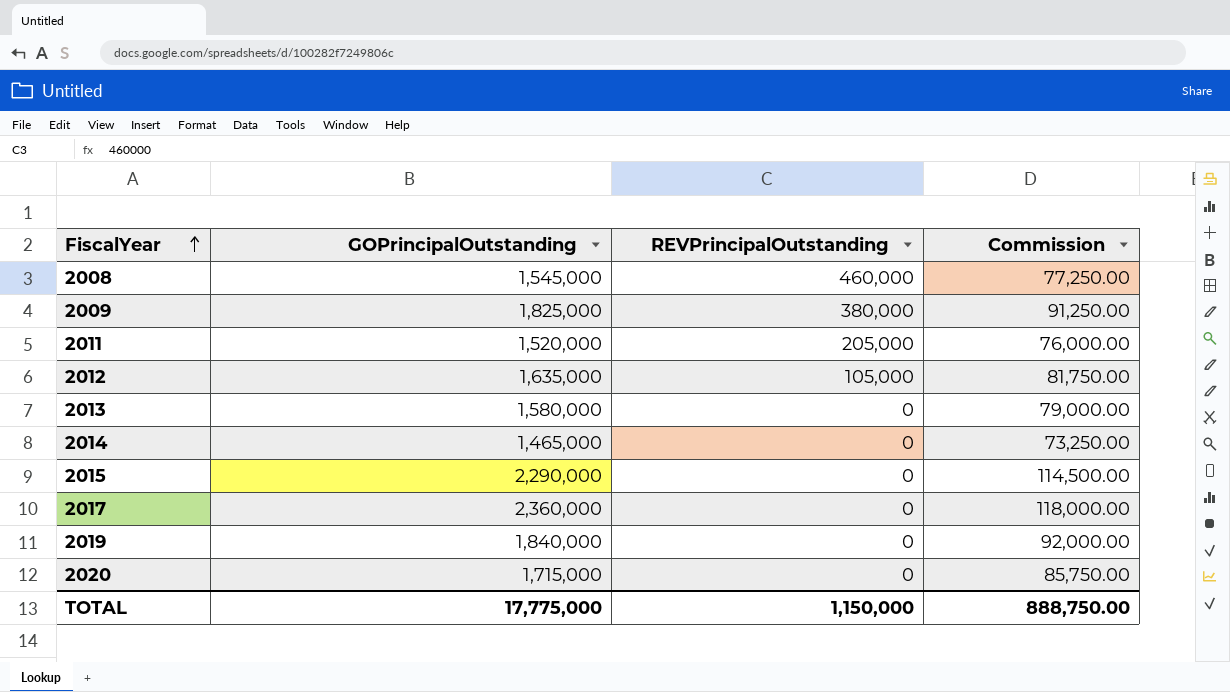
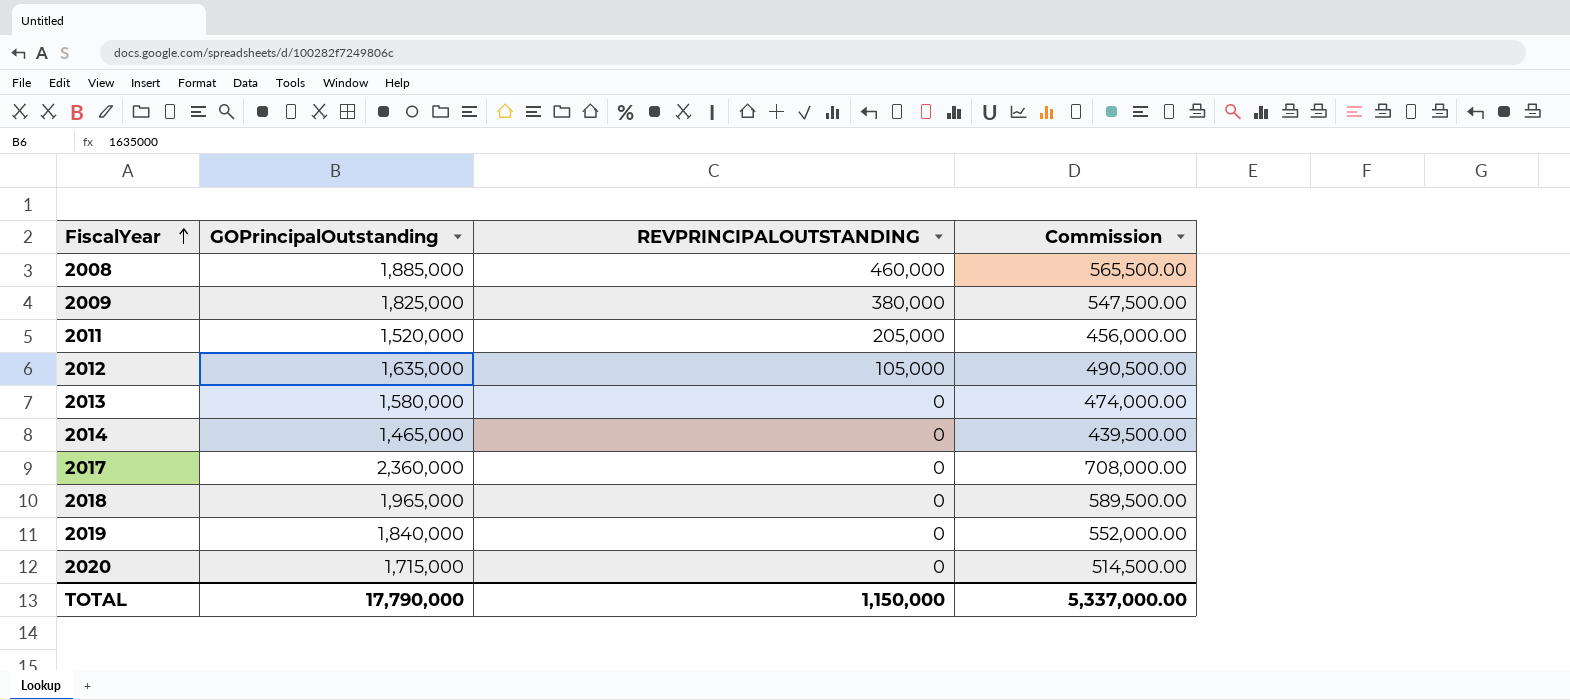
column name: REVPrincipalOutstanding -> REVPRINCIPALOUTSTANDING
column Commission | formula: [GOPrincipalOutstanding] * 0.05 -> [GOPrincipalOutstanding] * 0.3
row 2015: 2,290,000 | 0 | 114,500.00 -> none
2008 | GOPrincipalOutstanding: 1,545,000 -> 1,885,000
row 2018: none -> 1,965,000 | 0 | 589,500.00
TOTAL | GOPrincipalOutstanding: 17,775,000 -> 17,790,000
TOTAL | Commission: 888,750.00 -> 5,337,000.00

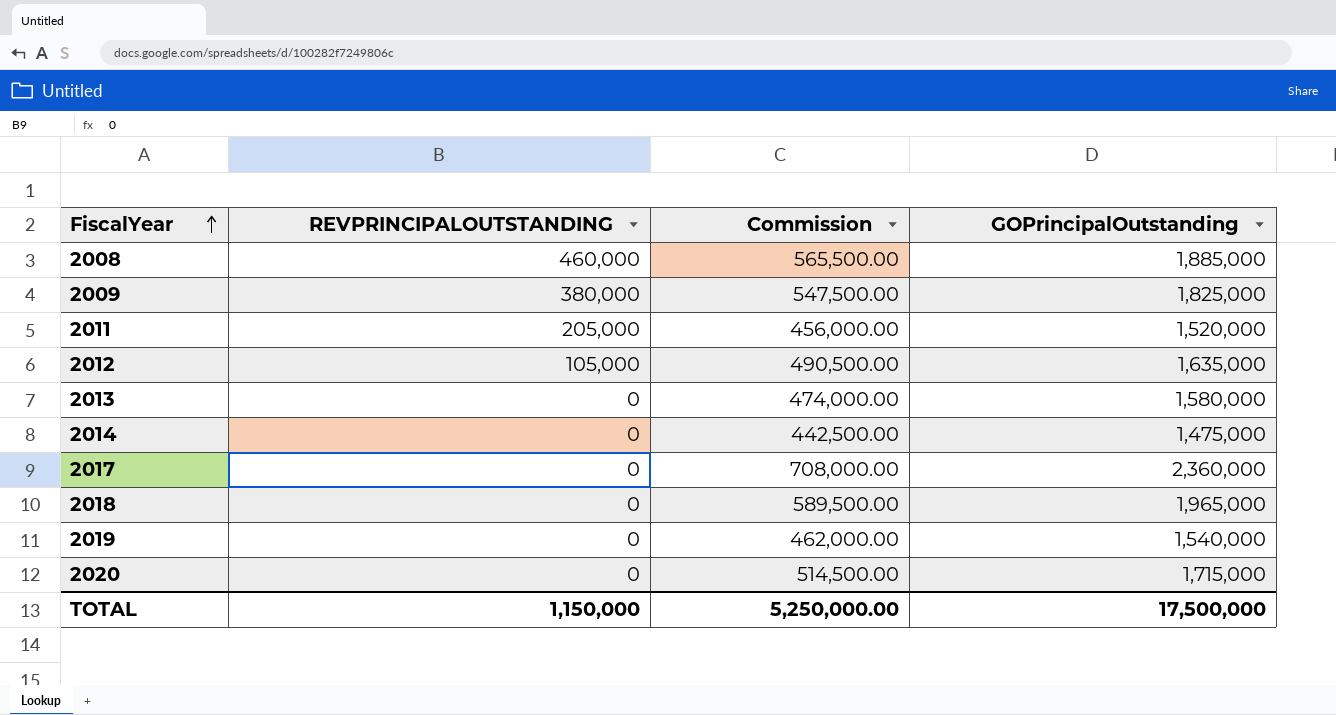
column GOPrincipalOutstanding | position: 2 -> 4
2014 | Commission: 439,500.00 -> 442,500.00
2014 | GOPrincipalOutstanding: 1,465,000 -> 1,475,000
2019 | Commission: 552,000.00 -> 462,000.00
2019 | GOPrincipalOutstanding: 1,840,000 -> 1,540,000
TOTAL | Commission: 5,337,000.00 -> 5,250,000.00
TOTAL | GOPrincipalOutstanding: 17,790,000 -> 17,500,000

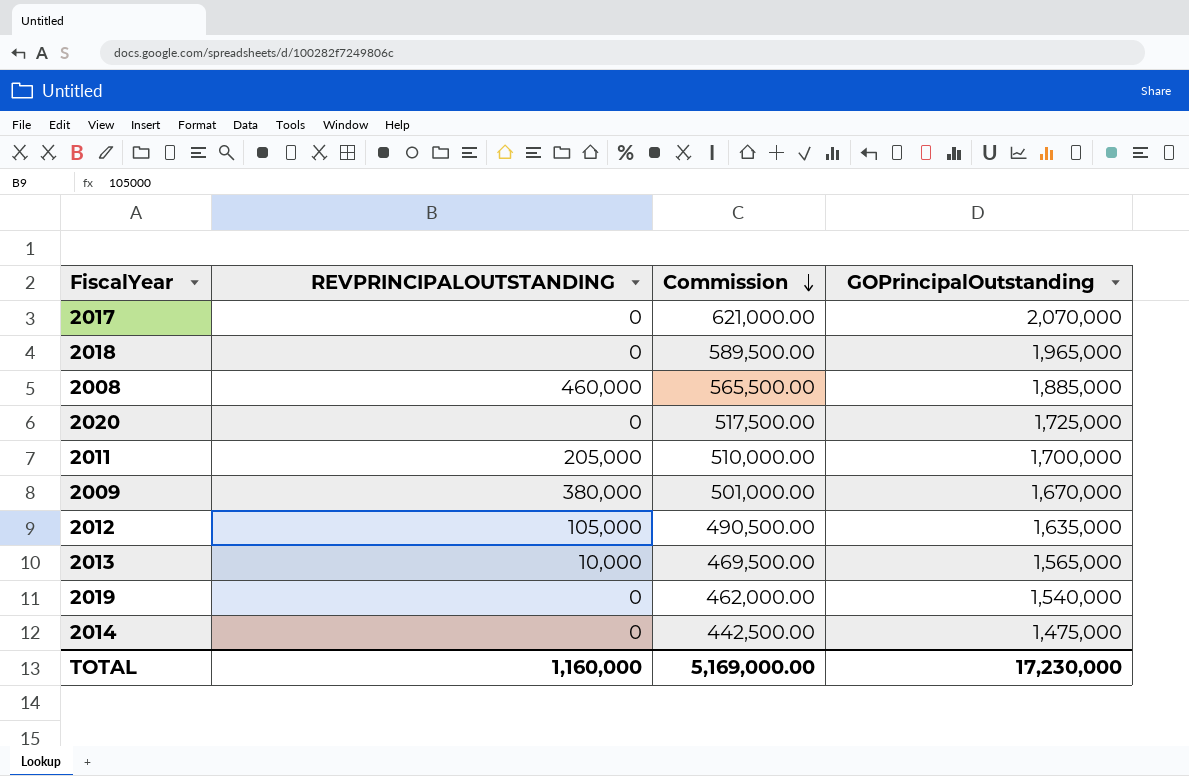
row order: FiscalYear ascending -> Commission descending
2017 | Commission: 708,000.00 -> 621,000.00
2017 | GOPrincipalOutstanding: 2,360,000 -> 2,070,000
2020 | Commission: 514,500.00 -> 517,500.00
2020 | GOPrincipalOutstanding: 1,715,000 -> 1,725,000
2011 | Commission: 456,000.00 -> 510,000.00
2011 | GOPrincipalOutstanding: 1,520,000 -> 1,700,000
2009 | Commission: 547,500.00 -> 501,000.00
2009 | GOPrincipalOutstanding: 1,825,000 -> 1,670,000
2013 | REVPRINCIPALOUTSTANDING: 0 -> 10,000
2013 | Commission: 474,000.00 -> 469,500.00
2013 | GOPrincipalOutstanding: 1,580,000 -> 1,565,000
TOTAL | REVPRINCIPALOUTSTANDING: 1,150,000 -> 1,160,000
TOTAL | Commission: 5,250,000.00 -> 5,169,000.00
TOTAL | GOPrincipalOutstanding: 17,500,000 -> 17,230,000

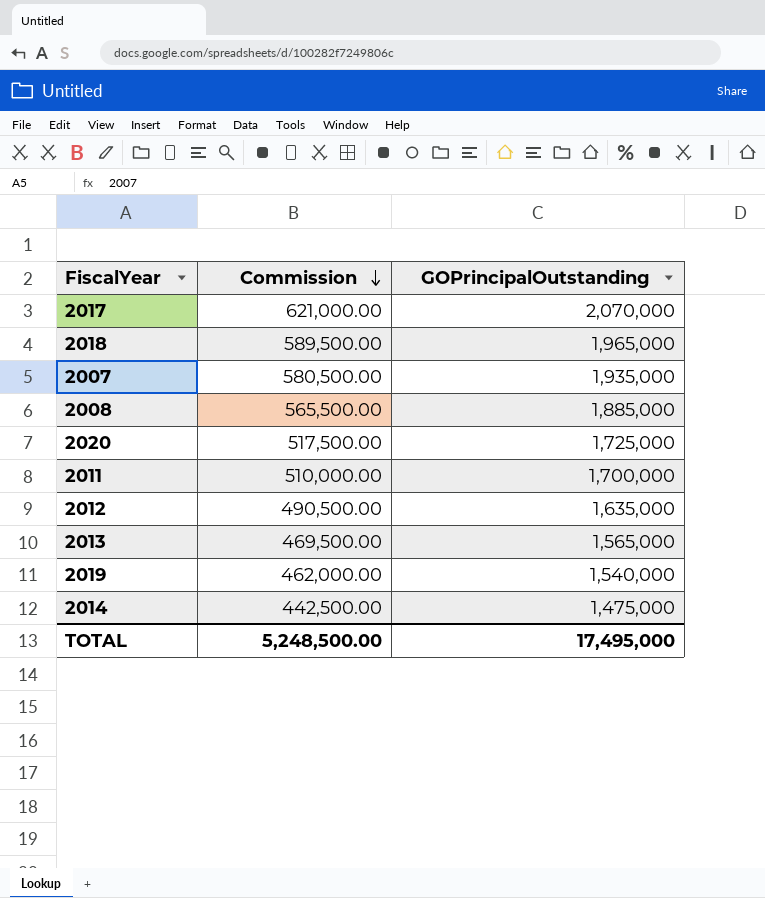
column REVPRINCIPALOUTSTANDING | position: 2 -> none
row 2009: 380,000 | 501,000.00 | 1,670,000 -> none
row 2007: none -> 580,500.00 | 1,935,000
TOTAL | Commission: 5,169,000.00 -> 5,248,500.00
TOTAL | GOPrincipalOutstanding: 17,230,000 -> 17,495,000

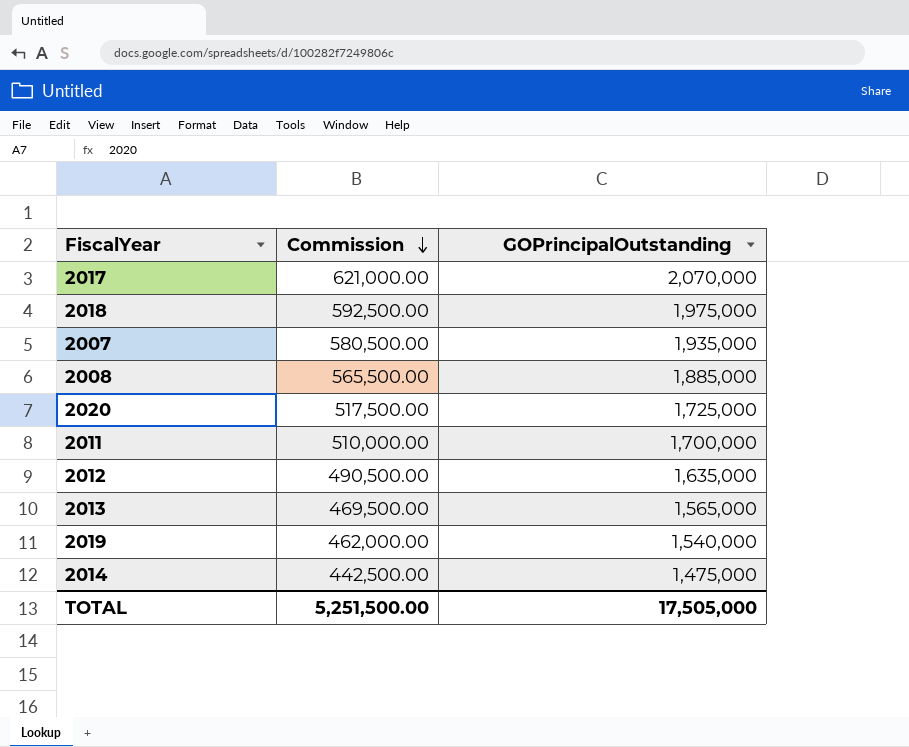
2018 | Commission: 589,500.00 -> 592,500.00
2018 | GOPrincipalOutstanding: 1,965,000 -> 1,975,000
TOTAL | Commission: 5,248,500.00 -> 5,251,500.00
TOTAL | GOPrincipalOutstanding: 17,495,000 -> 17,505,000

